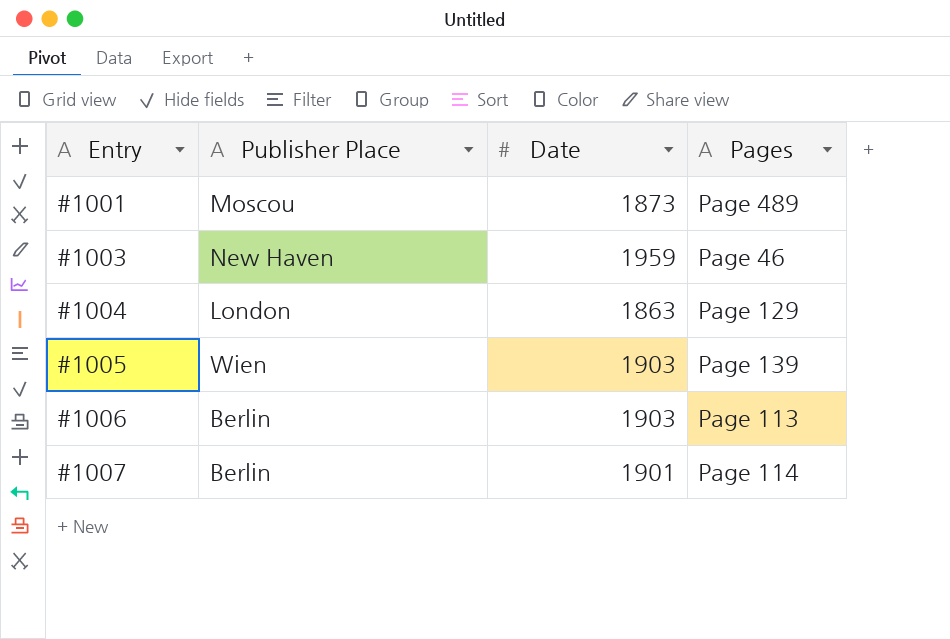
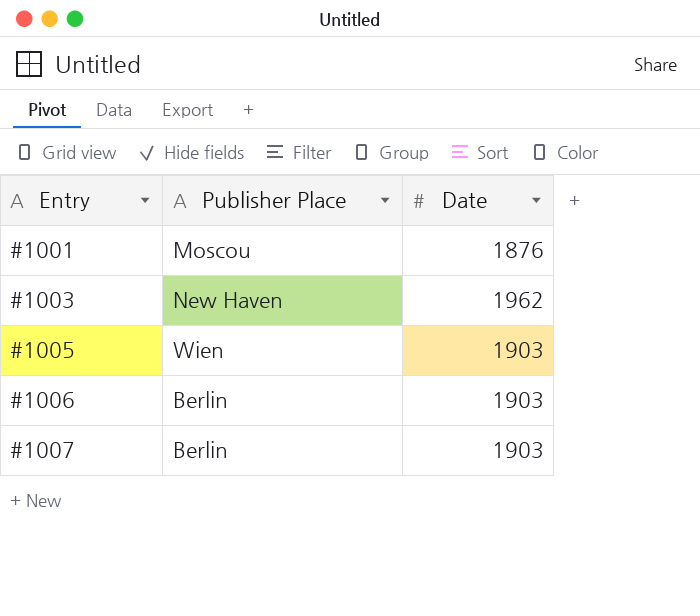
column Pages | position: 4 -> none
row #1004: London | 1863 | Page 129 -> none
#1001 | Date: 1873 -> 1876
#1003 | Date: 1959 -> 1962
#1007 | Date: 1901 -> 1903

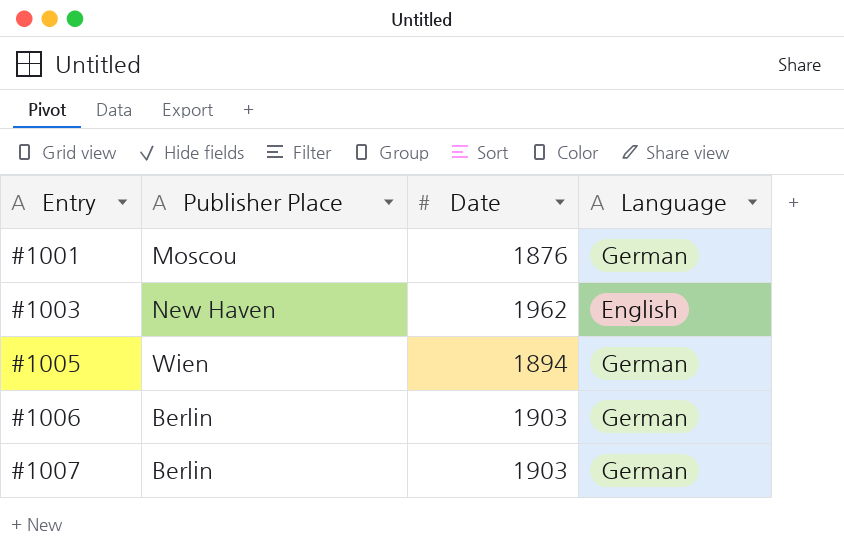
column Language | position: none -> 4
#1005 | Date: 1903 -> 1894

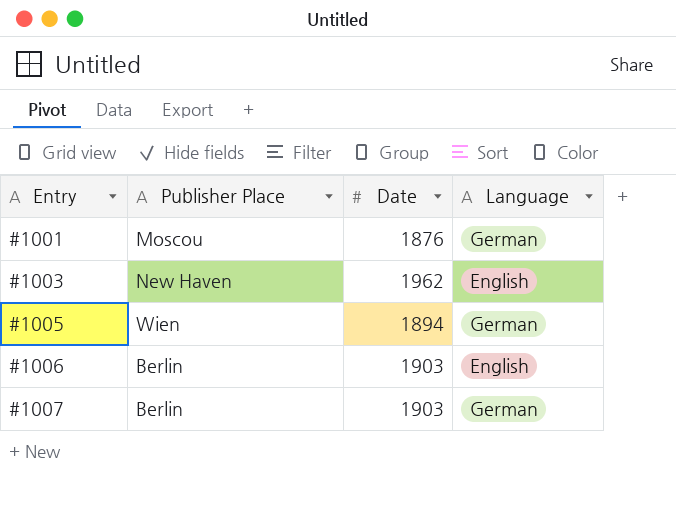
#1006 | Language: German -> English

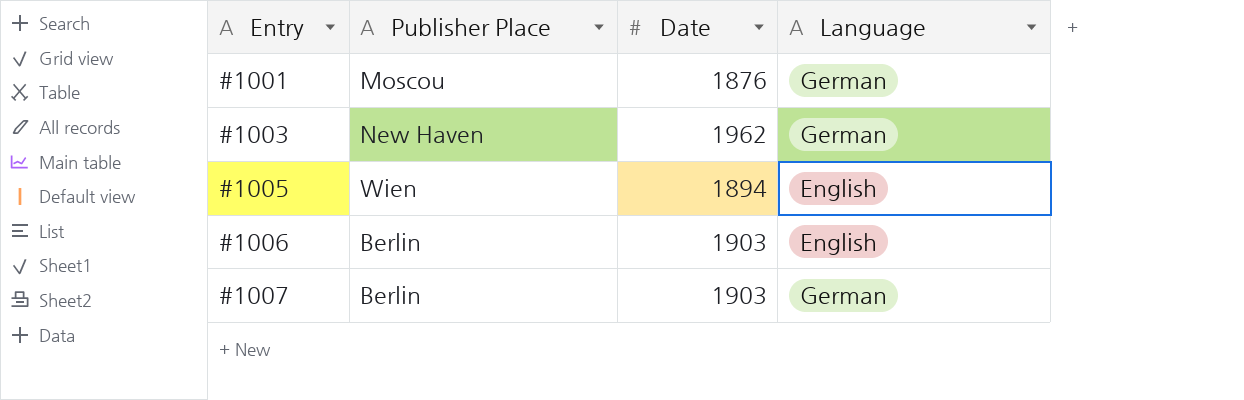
#1003 | Language: English -> German
#1005 | Language: German -> English

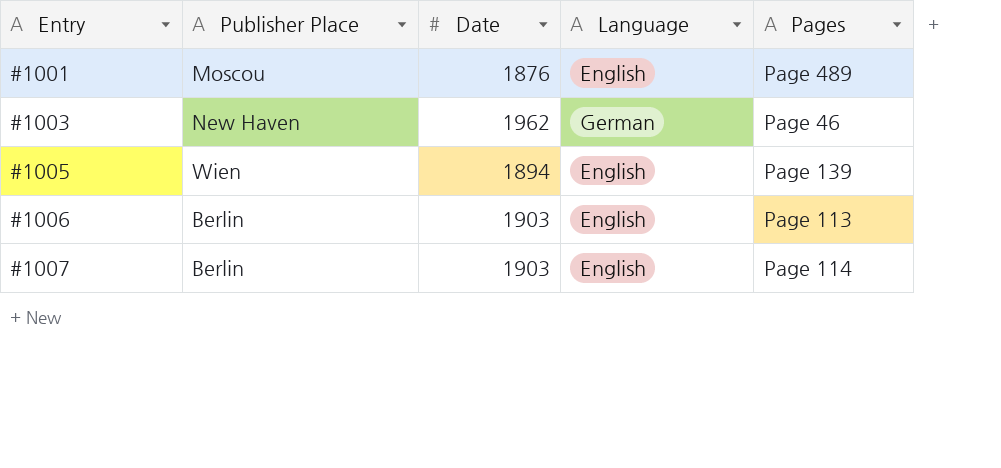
column Pages | position: none -> 5
#1001 | Language: German -> English
#1007 | Language: German -> English

